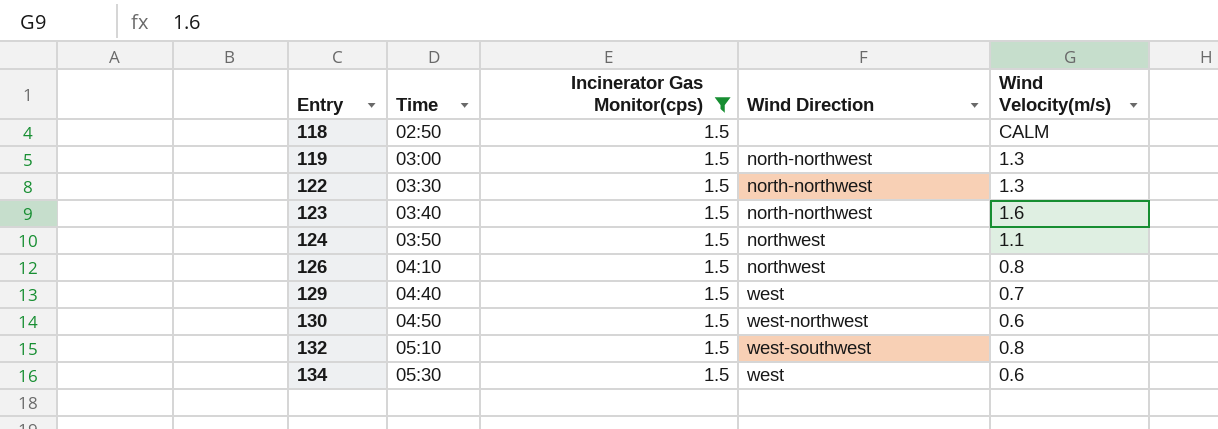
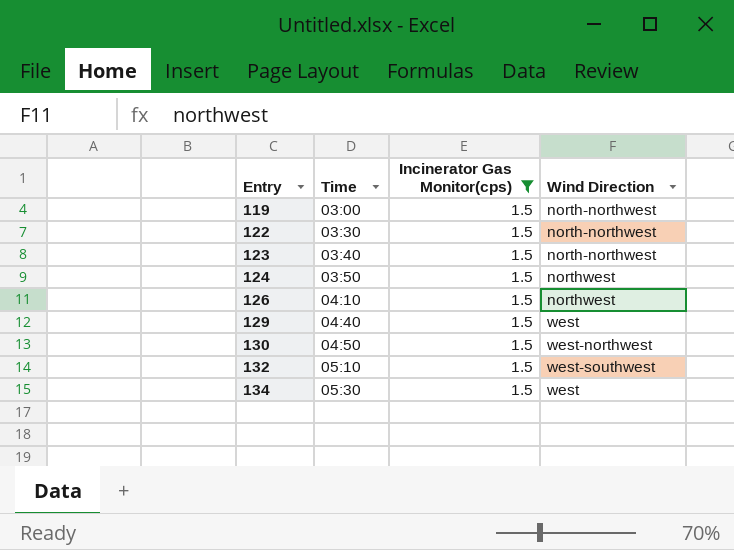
column Wind Velocity(m/s) | position: 5 -> none
row 118: 02:50 | 1.5 | none | CALM -> none

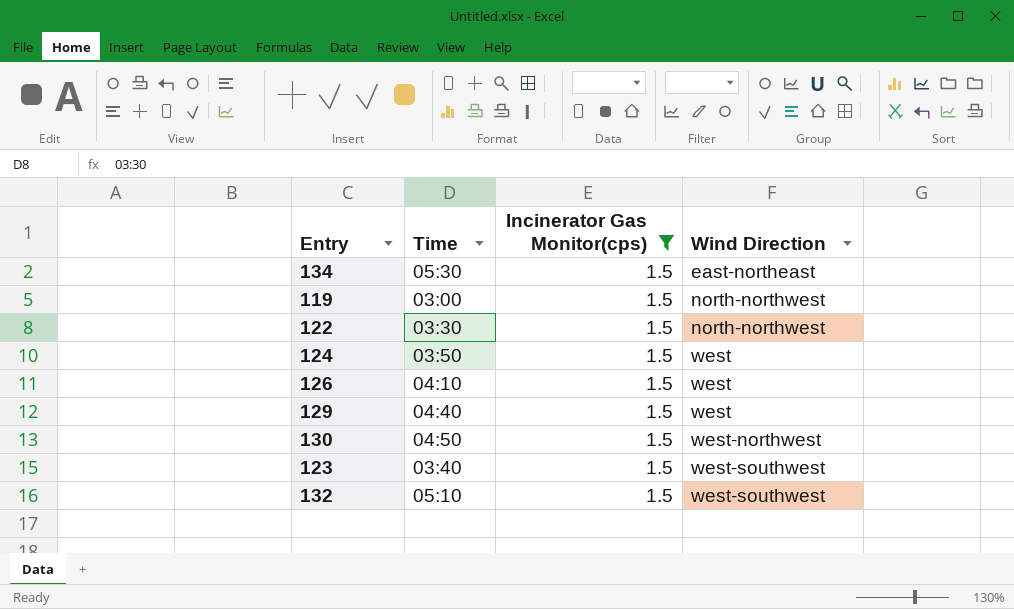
row order: Entry ascending -> Wind Direction ascending
134 | Wind Direction: west -> east-northeast
124 | Wind Direction: northwest -> west
126 | Wind Direction: northwest -> west
123 | Wind Direction: north-northwest -> west-southwest

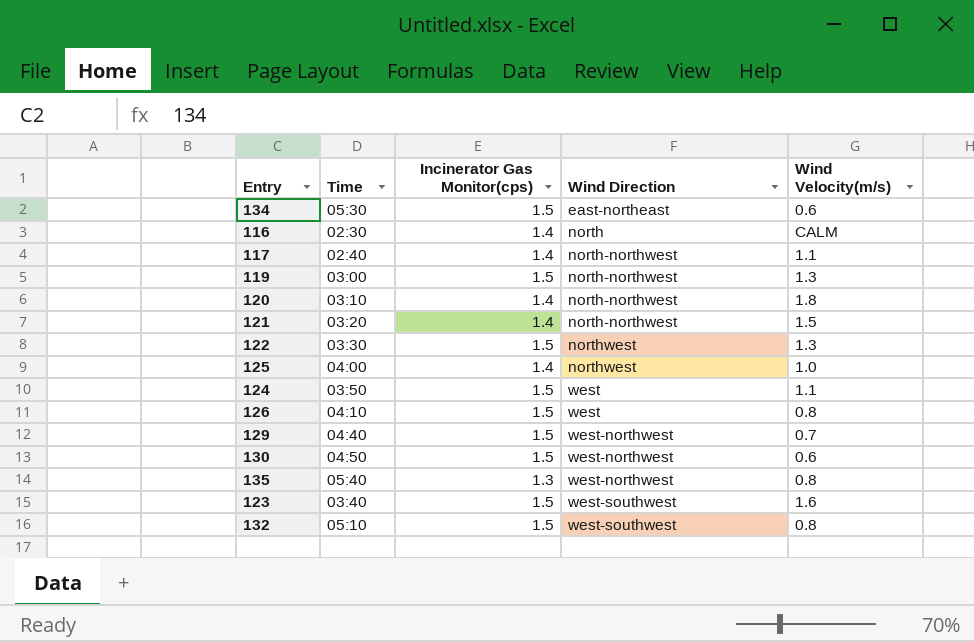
filter: Incinerator Gas Monitor(cps) = 1.5 -> none
column Wind Velocity(m/s) | position: none -> 5
122 | Wind Direction: north-northwest -> northwest
129 | Wind Direction: west -> west-northwest

